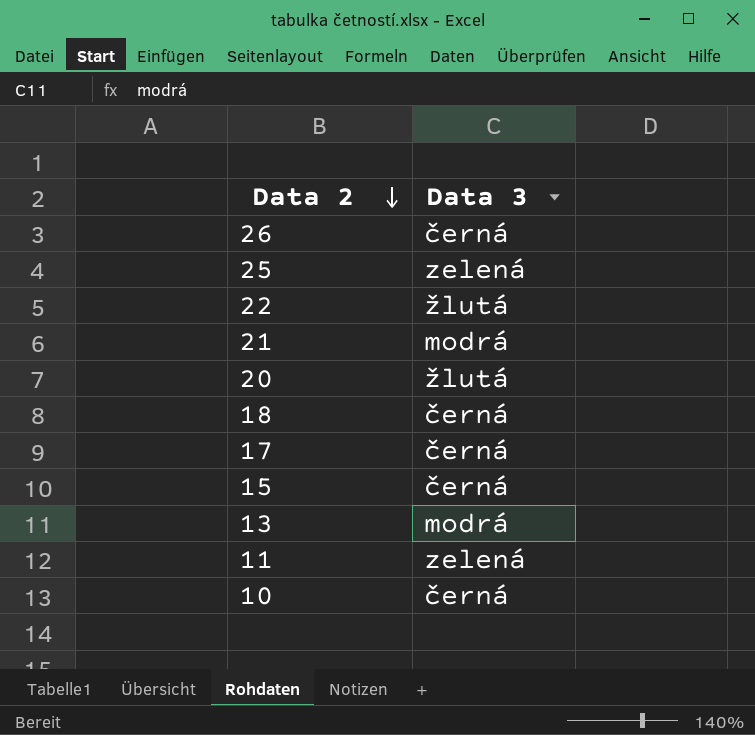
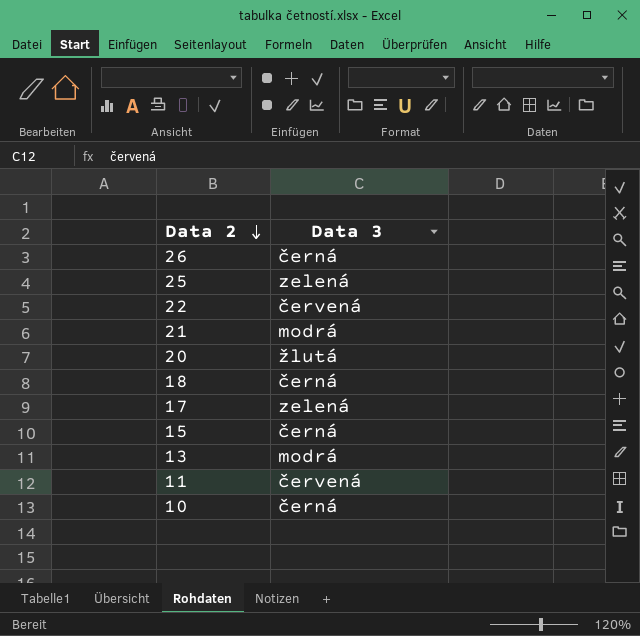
22 | Data 3: žlutá -> červená
17 | Data 3: černá -> zelená
11 | Data 3: zelená -> červená

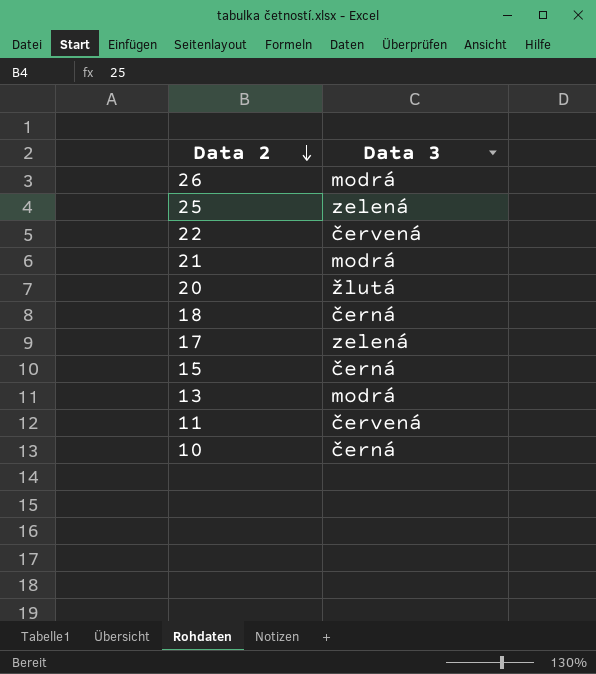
26 | Data 3: černá -> modrá

